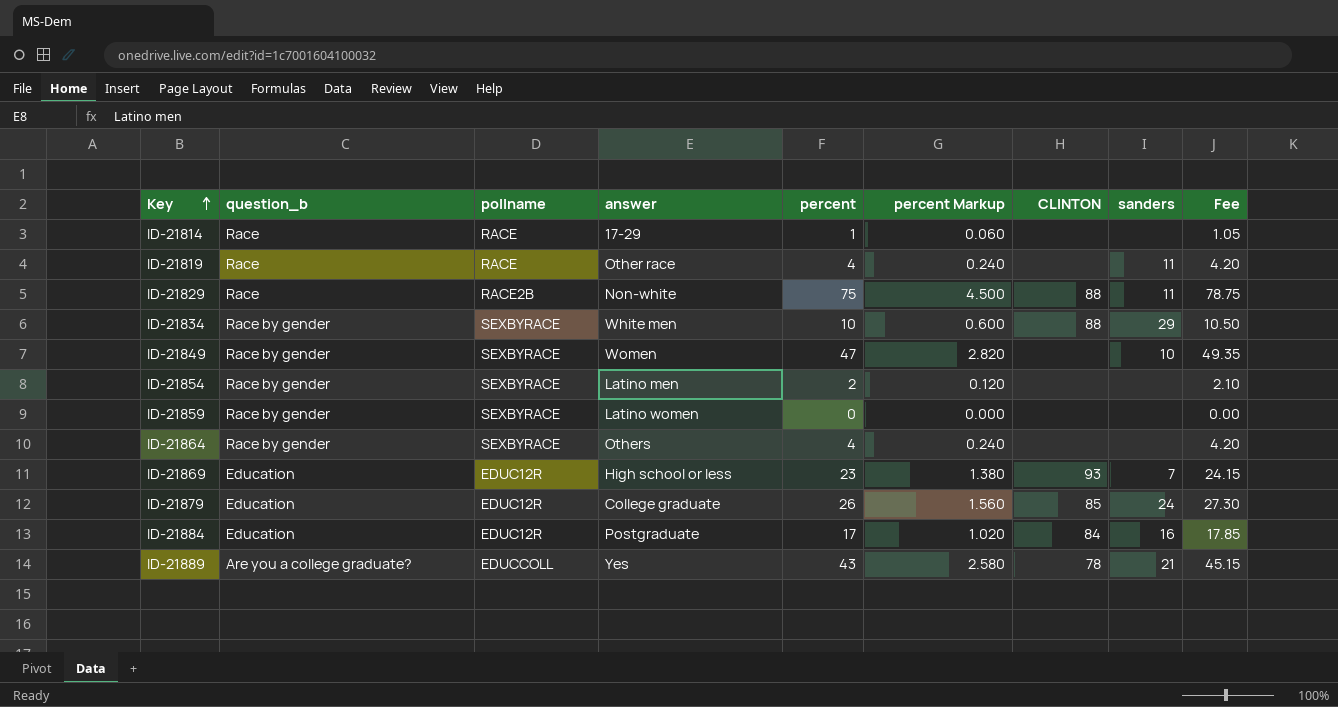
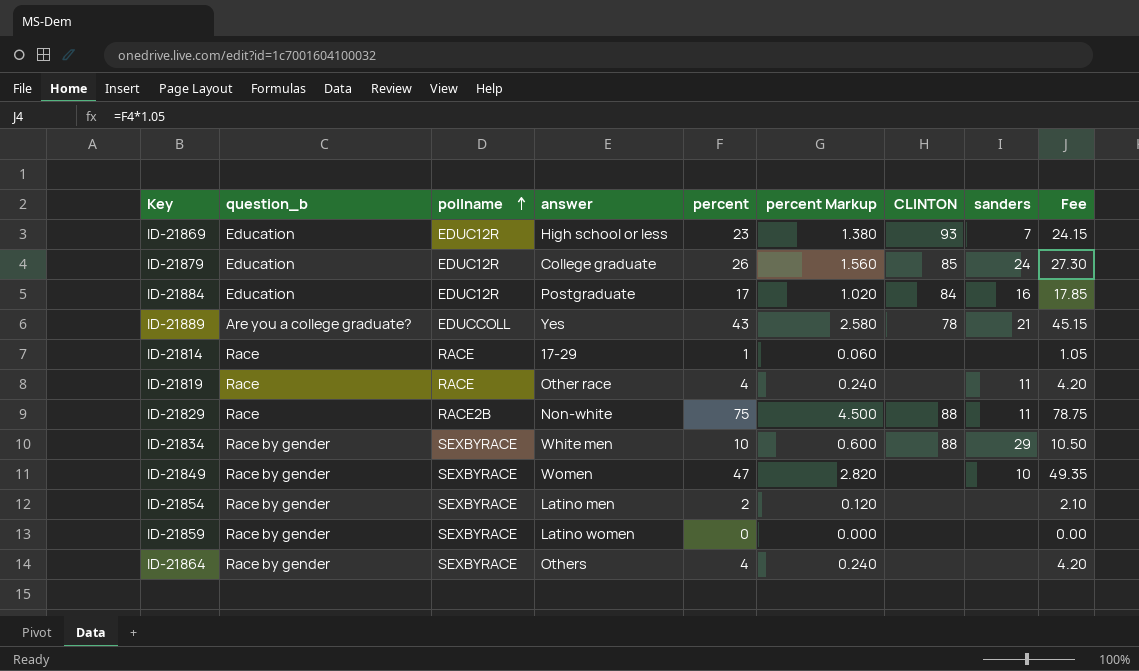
row order: Key ascending -> pollname ascending

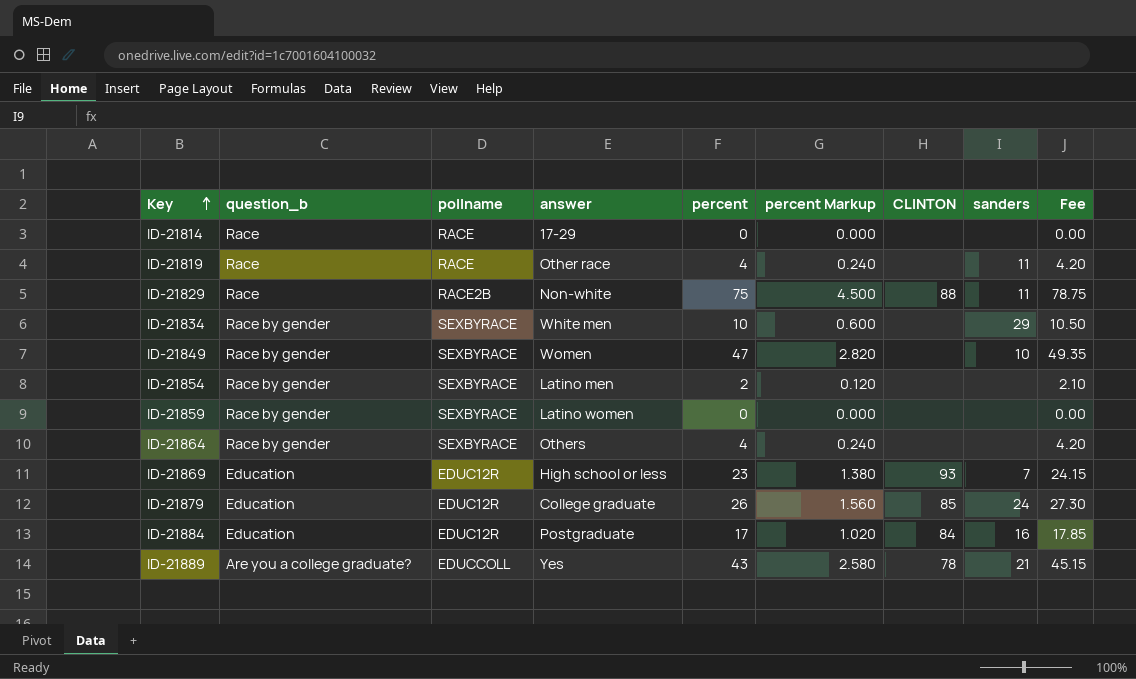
row order: pollname ascending -> Key ascending
ID-21814 | percent: 1 -> 0
ID-21814 | percent Markup: 0.060 -> 0.000
ID-21814 | Fee: 1.05 -> 0.00
ID-21834 | CLINTON: 88 -> none

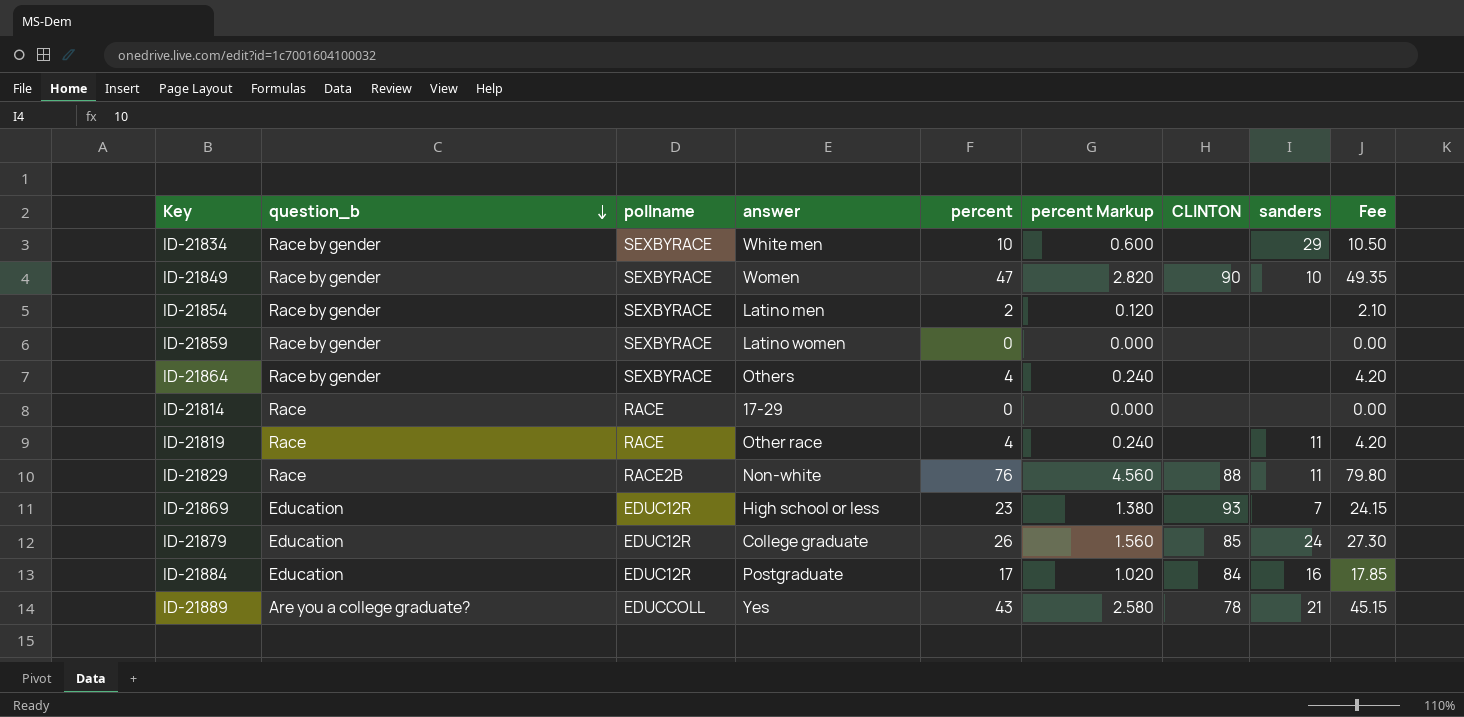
row order: Key ascending -> question_b descending
ID-21849 | CLINTON: none -> 90
ID-21829 | percent: 75 -> 76
ID-21829 | percent Markup: 4.500 -> 4.560
ID-21829 | Fee: 78.75 -> 79.80

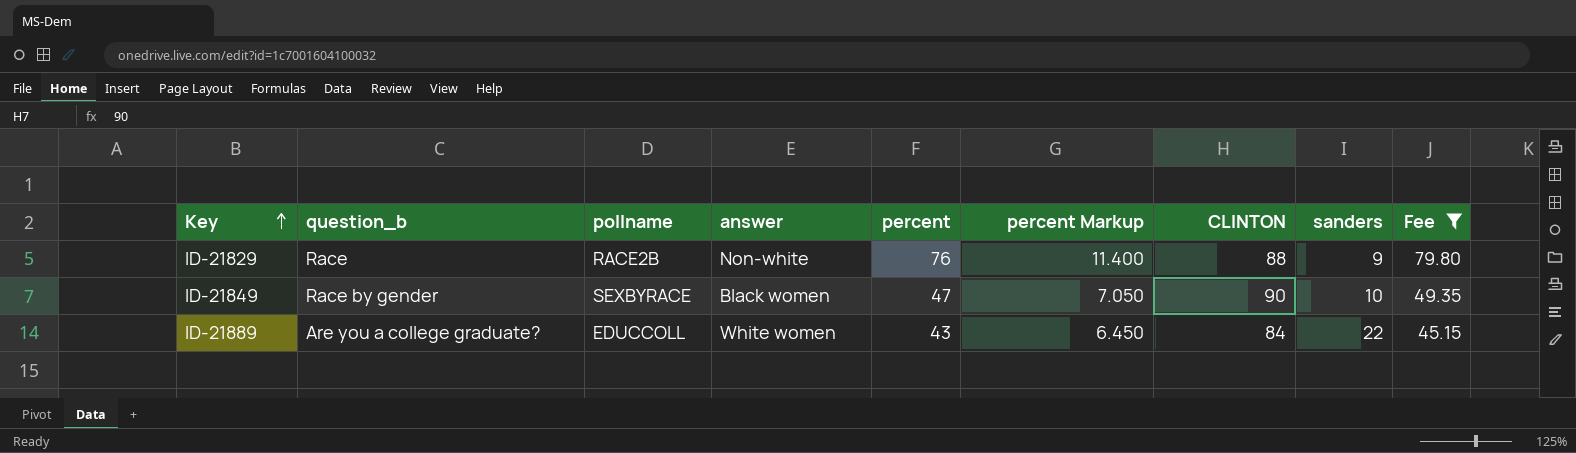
filter: none -> Fee >= 45.15
row order: question_b descending -> Key ascending
column percent Markup | formula: [percent] * 0.06 -> [percent] * 0.15
ID-21829 | sanders: 11 -> 9
ID-21849 | answer: Women -> Black women
ID-21889 | answer: Yes -> White women
ID-21889 | CLINTON: 78 -> 84
ID-21889 | sanders: 21 -> 22

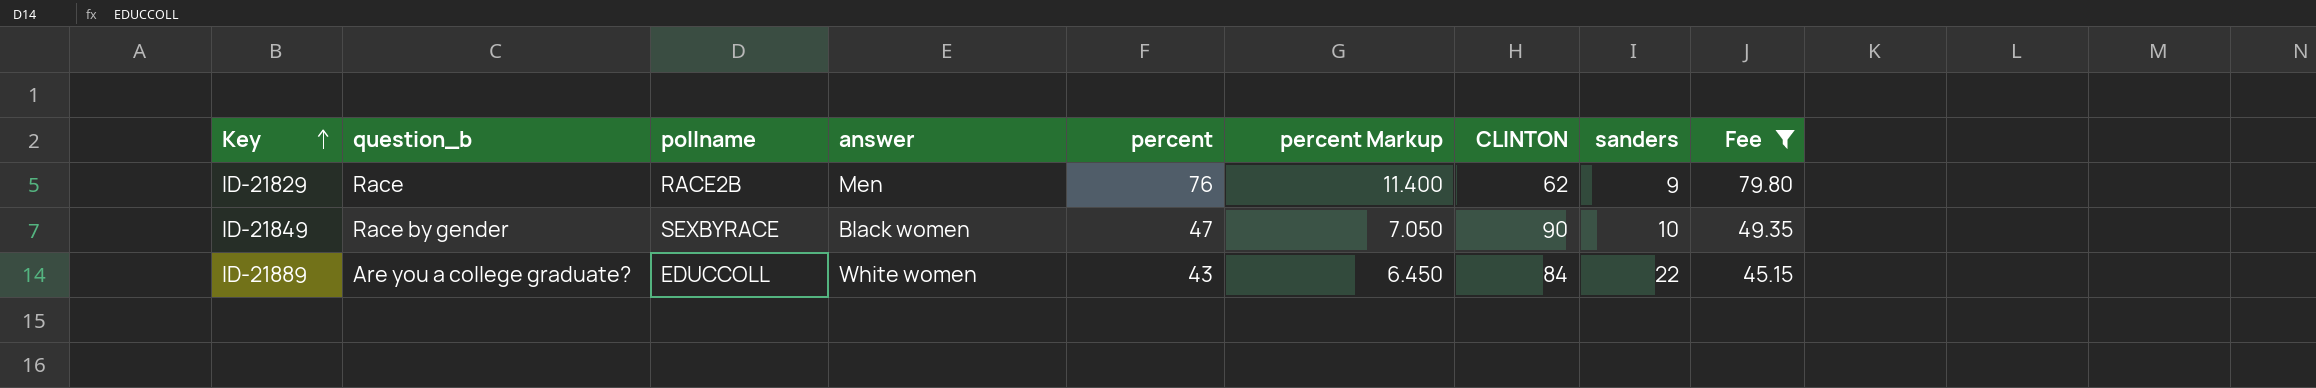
ID-21829 | answer: Non-white -> Men
ID-21829 | CLINTON: 88 -> 62

